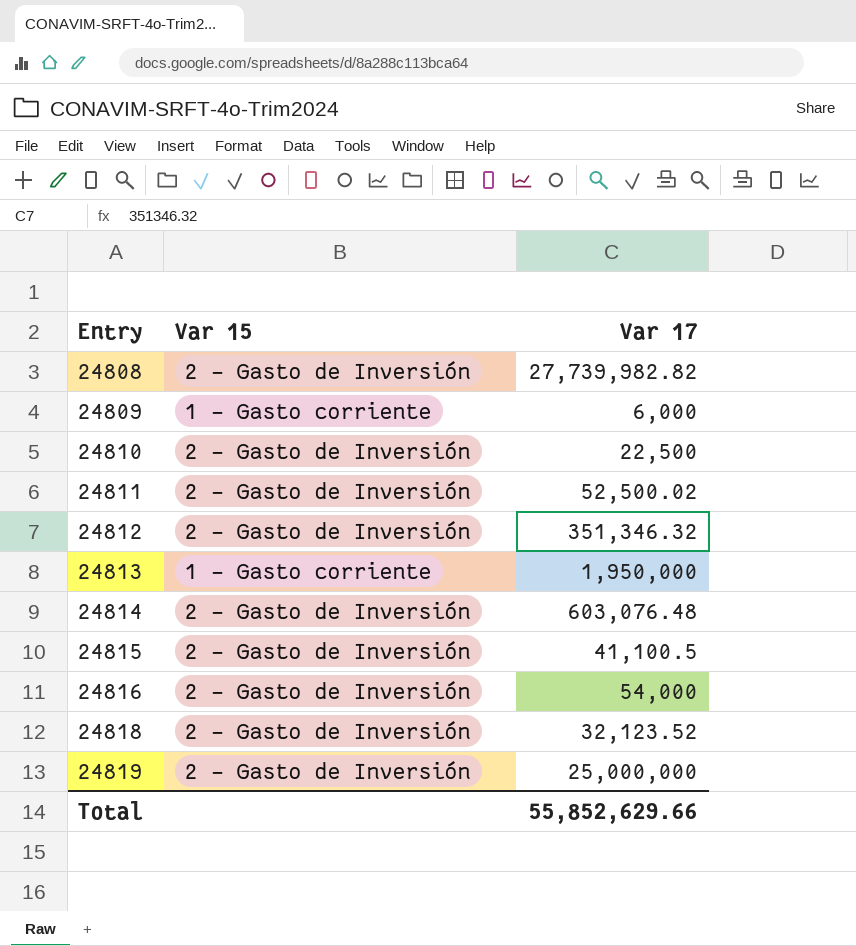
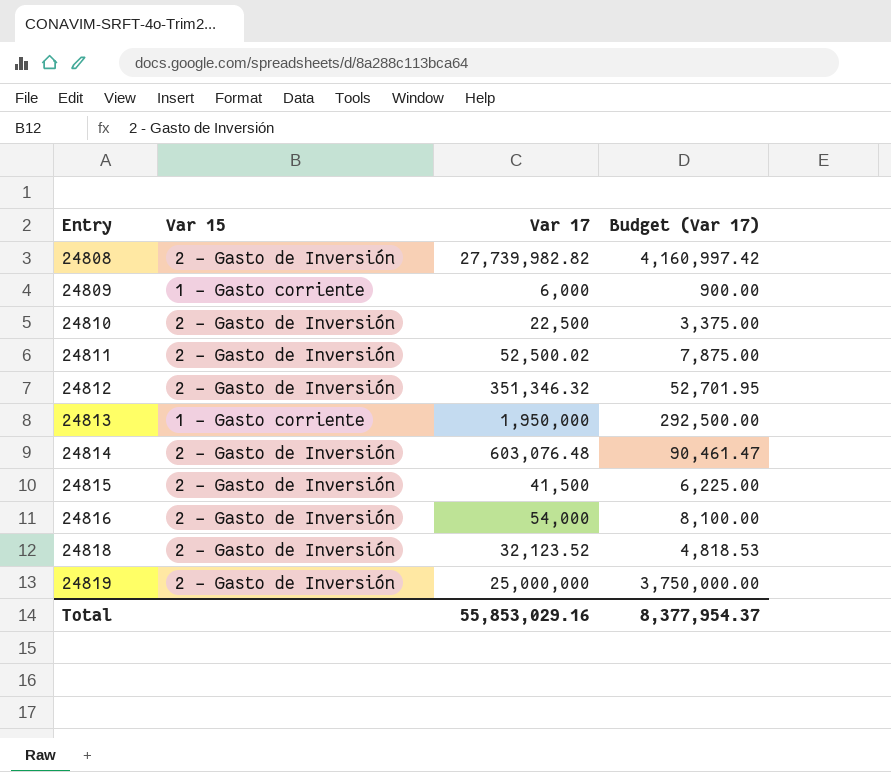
column Budget (Var 17) | formula: none -> [Var 17] * 0.15
24815 | Var 17: 41,100.5 -> 41,500
Total | Var 17: 55,852,629.66 -> 55,853,029.16

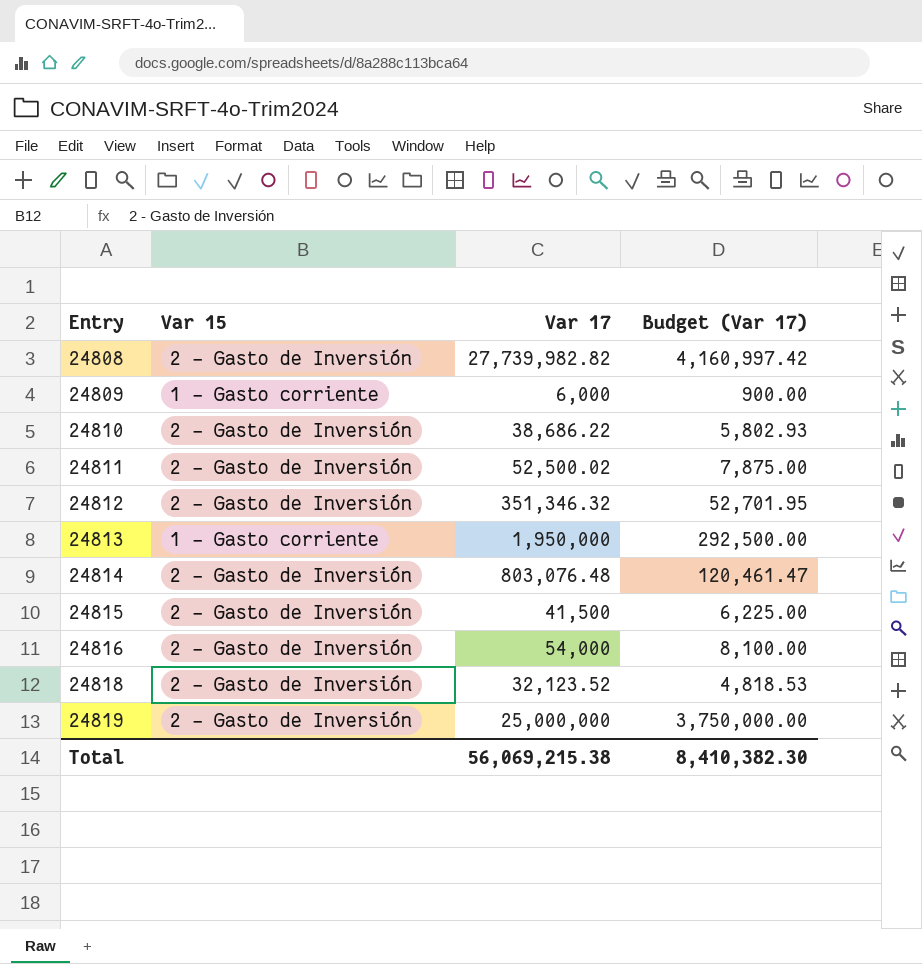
24810 | Var 17: 22,500 -> 38,686.22
24810 | Budget (Var 17): 3,375.00 -> 5,802.93
24814 | Var 17: 603,076.48 -> 803,076.48
24814 | Budget (Var 17): 90,461.47 -> 120,461.47
Total | Var 17: 55,853,029.16 -> 56,069,215.38
Total | Budget (Var 17): 8,377,954.37 -> 8,410,382.30

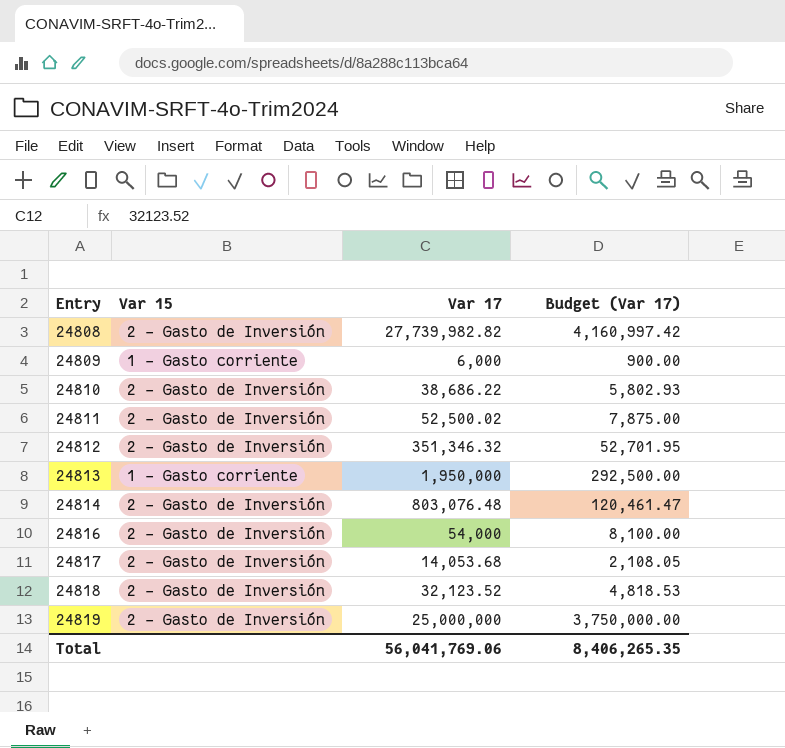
row 24815: 2 - Gasto de Inversión | 41,500 | 6,225.00 -> none
row 24817: none -> 2 - Gasto de Inversión | 14,053.68 | 2,108.05
Total | Var 17: 56,069,215.38 -> 56,041,769.06
Total | Budget (Var 17): 8,410,382.30 -> 8,406,265.35

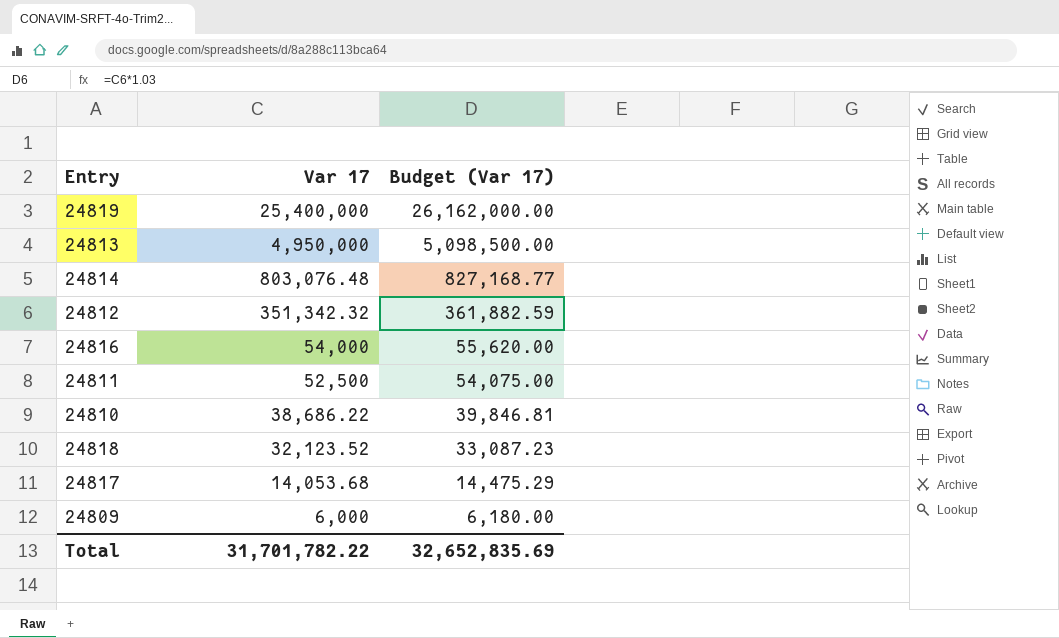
row order: Entry ascending -> Var 17 descending
column Var 15 | position: 2 -> none
column Budget (Var 17) | formula: [Var 17] * 0.15 -> [Var 17] * 1.03
row 24808: 2 - Gasto de Inversión | 27,739,982.82 | 4,160,997.42 -> none
24819 | Var 17: 25,000,000 -> 25,400,000
24813 | Var 17: 1,950,000 -> 4,950,000
24812 | Var 17: 351,346.32 -> 351,342.32
24811 | Var 17: 52,500.02 -> 52,500
Total | Var 17: 56,041,769.06 -> 31,701,782.22
Total | Budget (Var 17): 8,406,265.35 -> 32,652,835.69

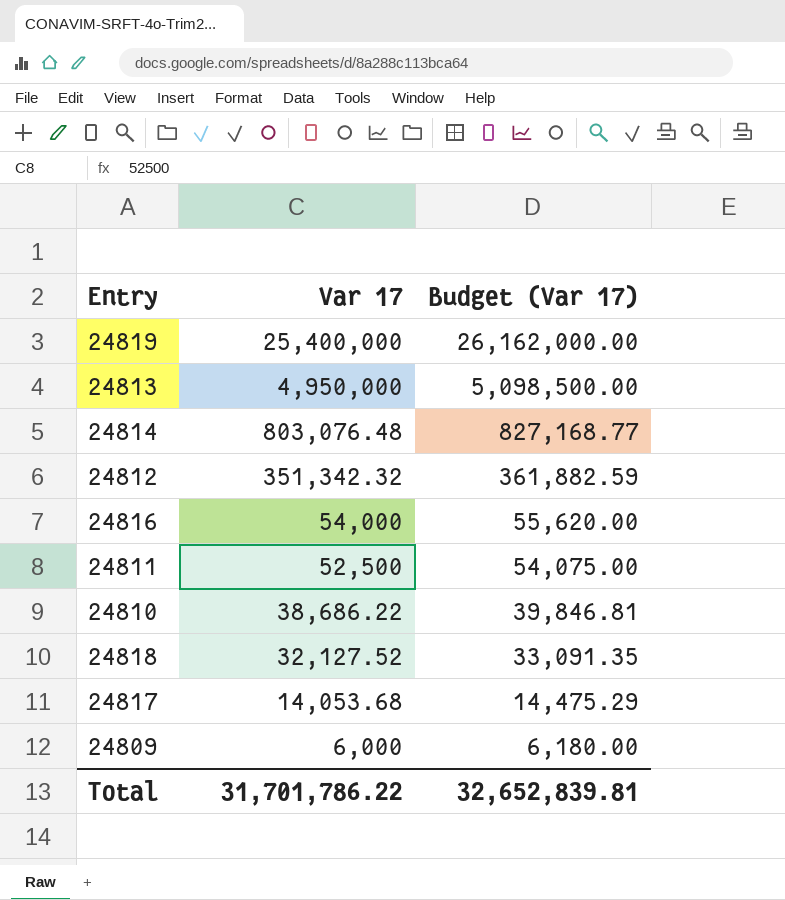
24818 | Var 17: 32,123.52 -> 32,127.52
24818 | Budget (Var 17): 33,087.23 -> 33,091.35
Total | Var 17: 31,701,782.22 -> 31,701,786.22
Total | Budget (Var 17): 32,652,835.69 -> 32,652,839.81

